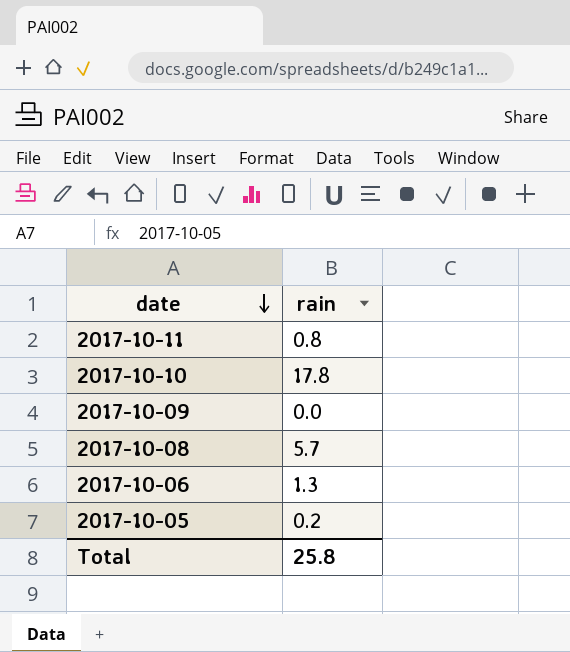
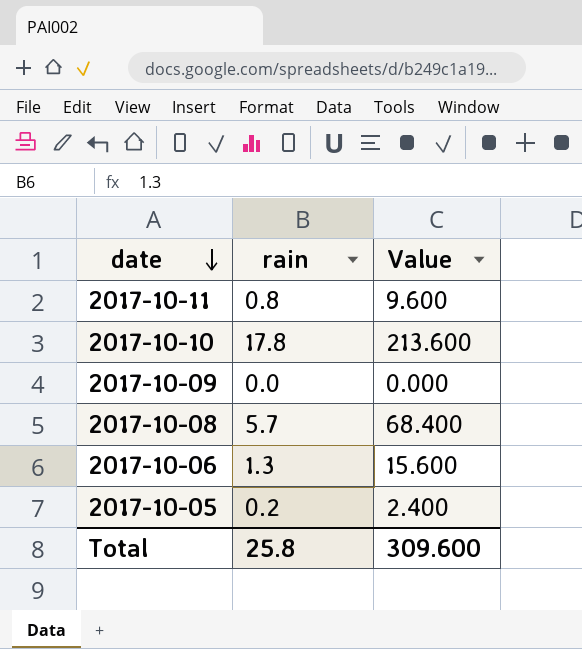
column Value | formula: none -> [rain] * 12

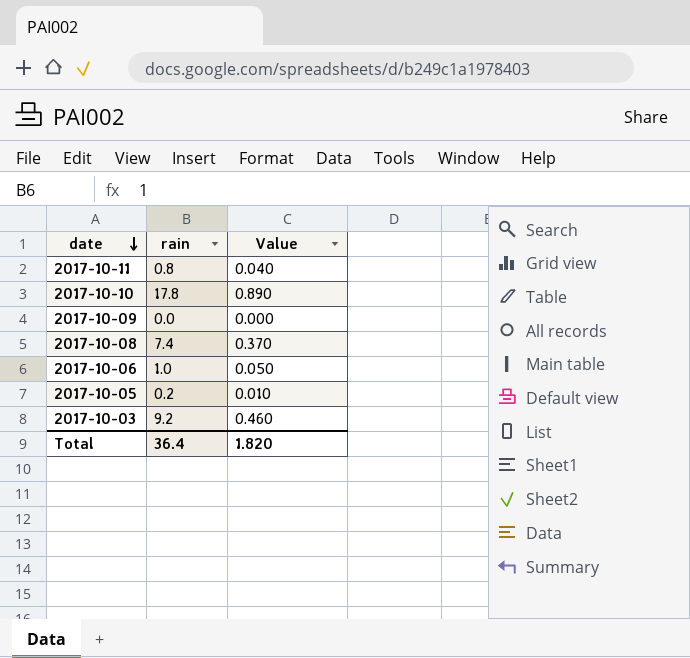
column Value | formula: [rain] * 12 -> [rain] * 0.05
2017-10-08 | rain: 5.7 -> 7.4
2017-10-06 | rain: 1.3 -> 1.0
row 2017-10-03: none -> 9.2 | 0.460
Total | rain: 25.8 -> 36.4
Total | Value: 309.600 -> 1.820

